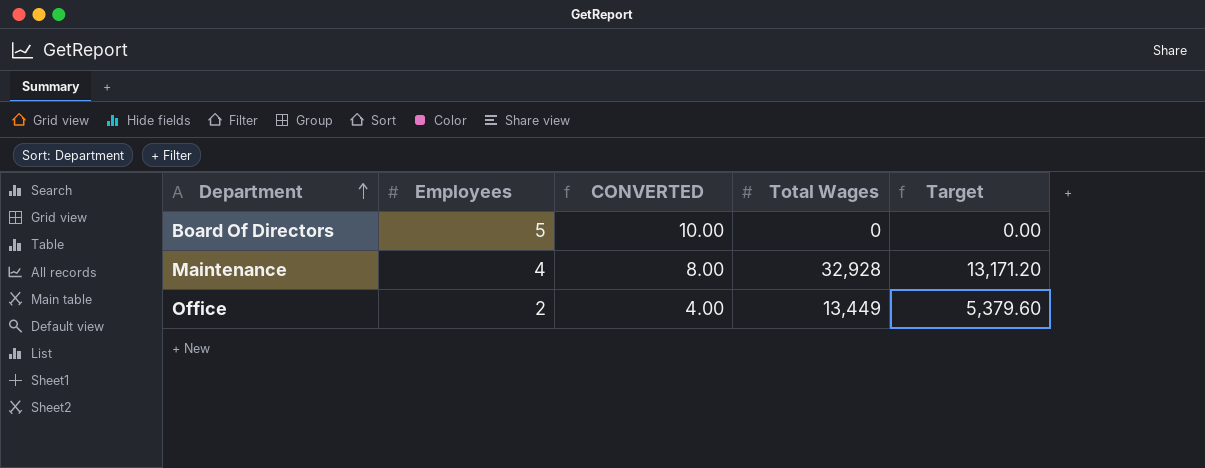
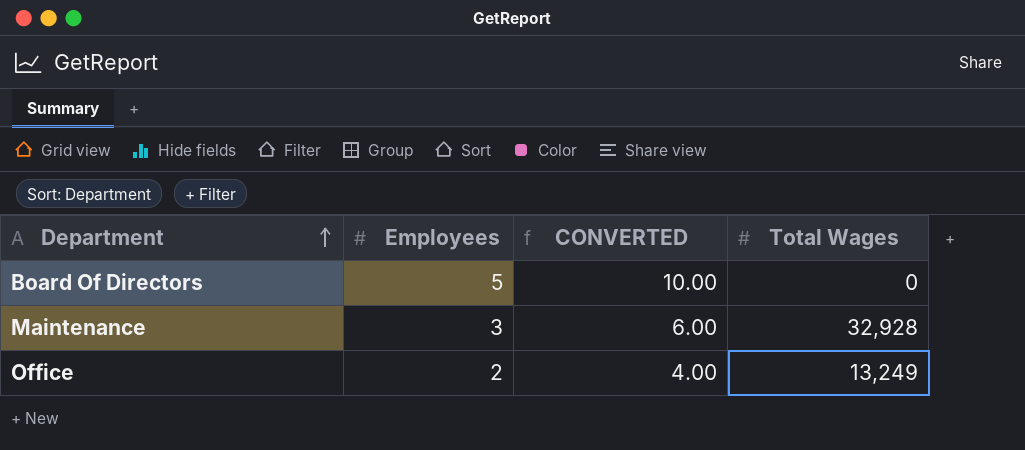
column Target | formula: [Total Wages] * 0.4 -> none
Maintenance | Employees: 4 -> 3
Maintenance | CONVERTED: 8.00 -> 6.00
Office | Total Wages: 13,449 -> 13,249

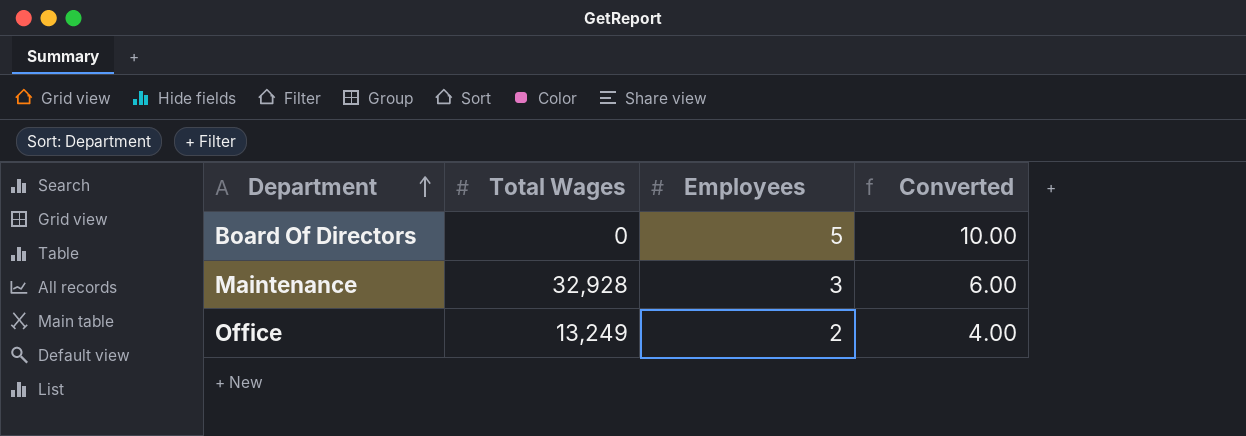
column Total Wages | position: 4 -> 2
column name: CONVERTED -> Converted

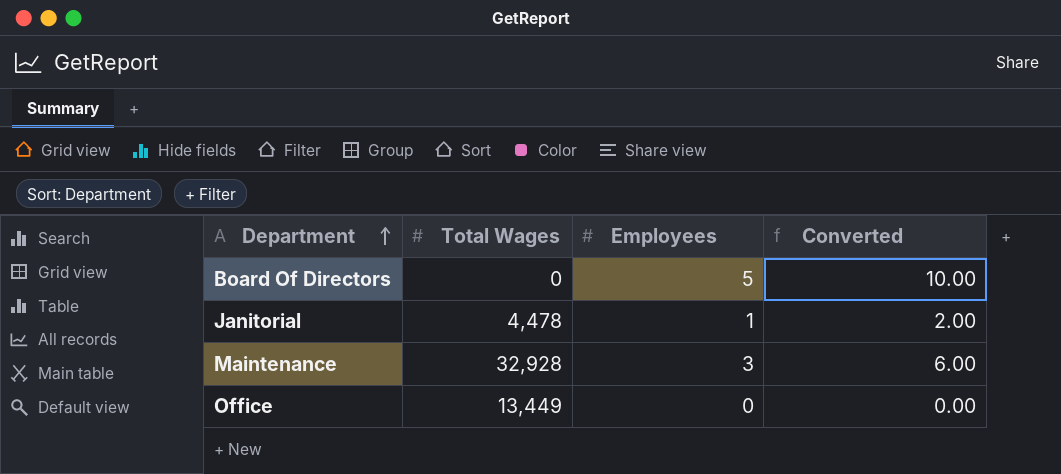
row Janitorial: none -> 4,478 | 1 | 2.00
Office | Total Wages: 13,249 -> 13,449
Office | Employees: 2 -> 0
Office | Converted: 4.00 -> 0.00

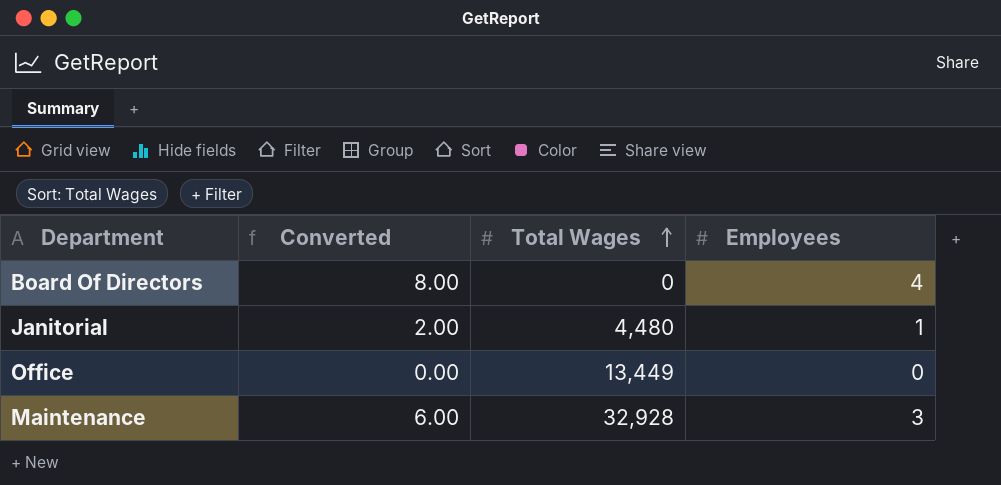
row order: Department ascending -> Total Wages ascending
column Converted | position: 4 -> 2
Board Of Directors | Converted: 10.00 -> 8.00
Board Of Directors | Employees: 5 -> 4
Janitorial | Total Wages: 4,478 -> 4,480

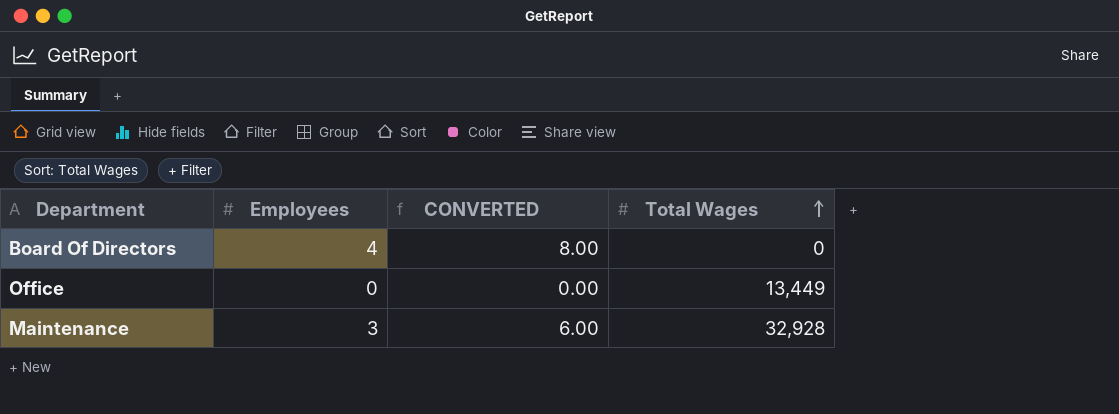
column Employees | position: 4 -> 2
column name: Converted -> CONVERTED
row Janitorial: 2.00 | 4,480 | 1 -> none

